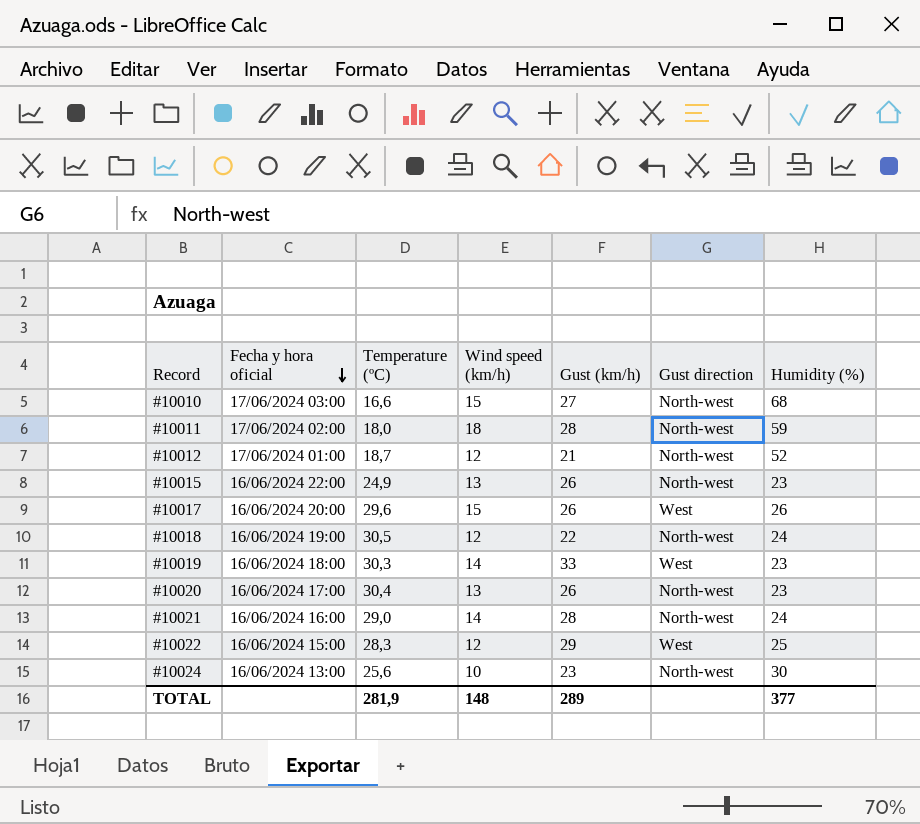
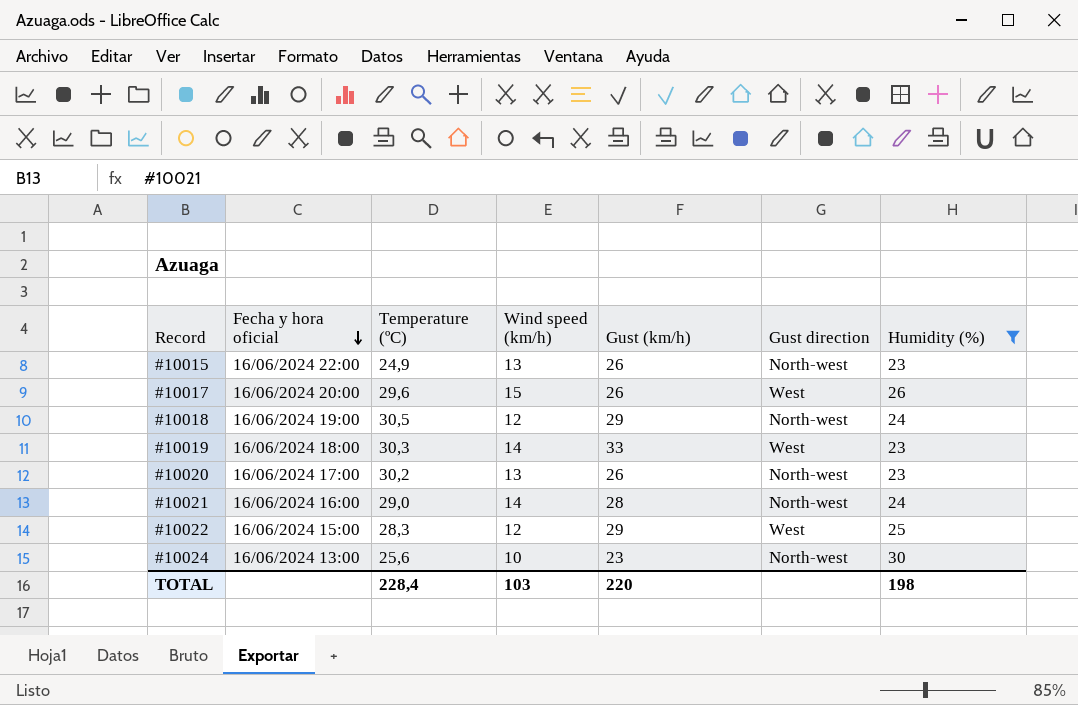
filter: none -> Humidity (%) <= 30
#10018 | Gust (km/h): 22 -> 29
#10020 | Temperature (ºC): 30,4 -> 30,2
TOTAL | Temperature (ºC): 281,9 -> 228,4
TOTAL | Wind speed (km/h): 148 -> 103
TOTAL | Gust (km/h): 289 -> 220
TOTAL | Humidity (%): 377 -> 198

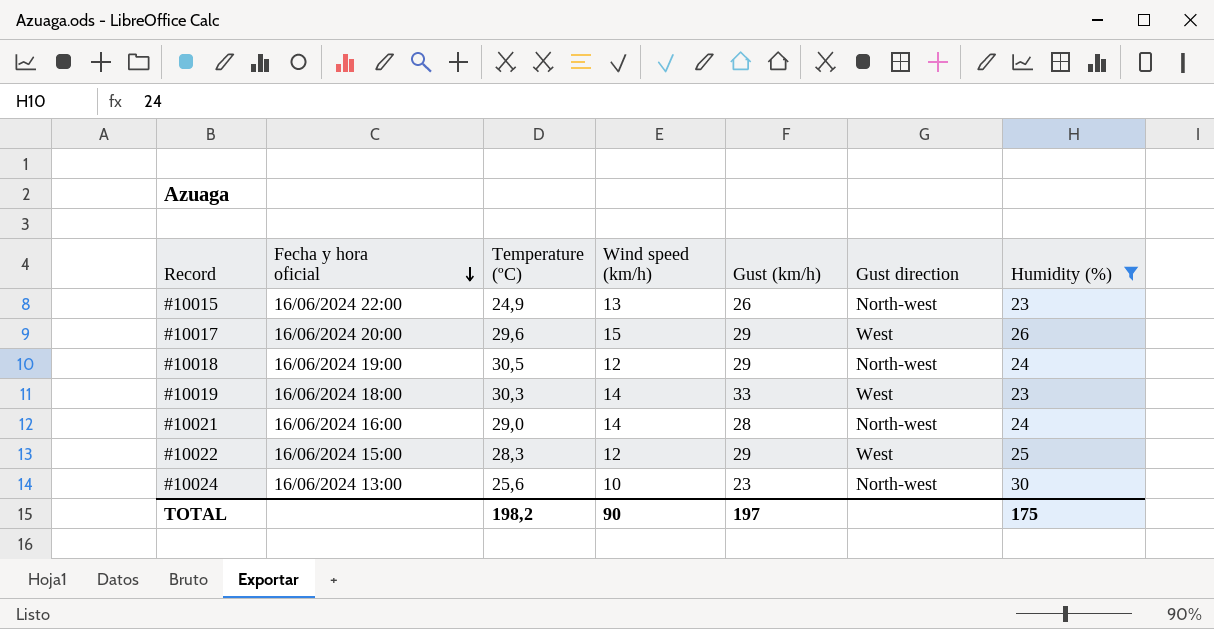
row #10020: 16/06/2024 17:00 | 30,2 | 13 | 26 | North-west | 23 -> none
#10017 | Gust (km/h): 26 -> 29
TOTAL | Temperature (ºC): 228,4 -> 198,2
TOTAL | Wind speed (km/h): 103 -> 90
TOTAL | Gust (km/h): 220 -> 197
TOTAL | Humidity (%): 198 -> 175

